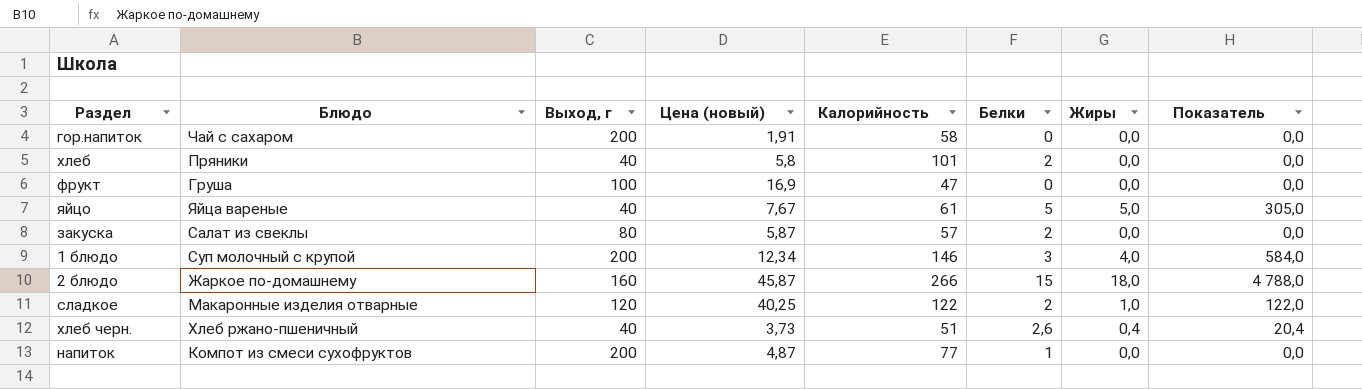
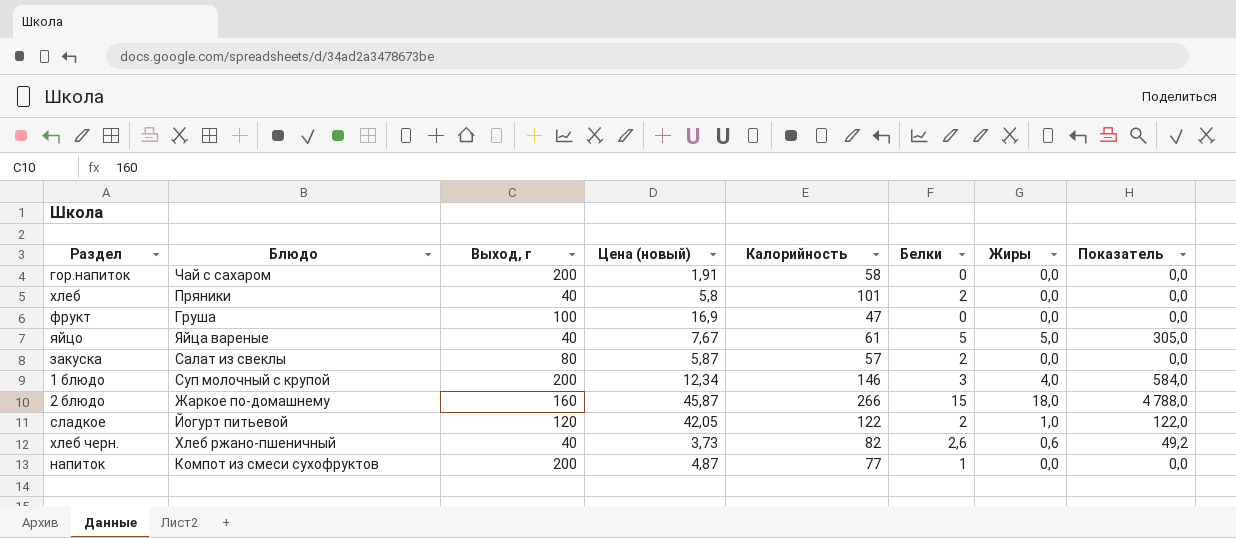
сладкое | Блюдо: Макаронные изделия отварные -> Йогурт питьевой
сладкое | Цена (новый): 40,25 -> 42,05
хлеб черн. | Калорийность: 51 -> 82
хлеб черн. | Жиры: 0,4 -> 0,6
хлеб черн. | Показатель: 20,4 -> 49,2

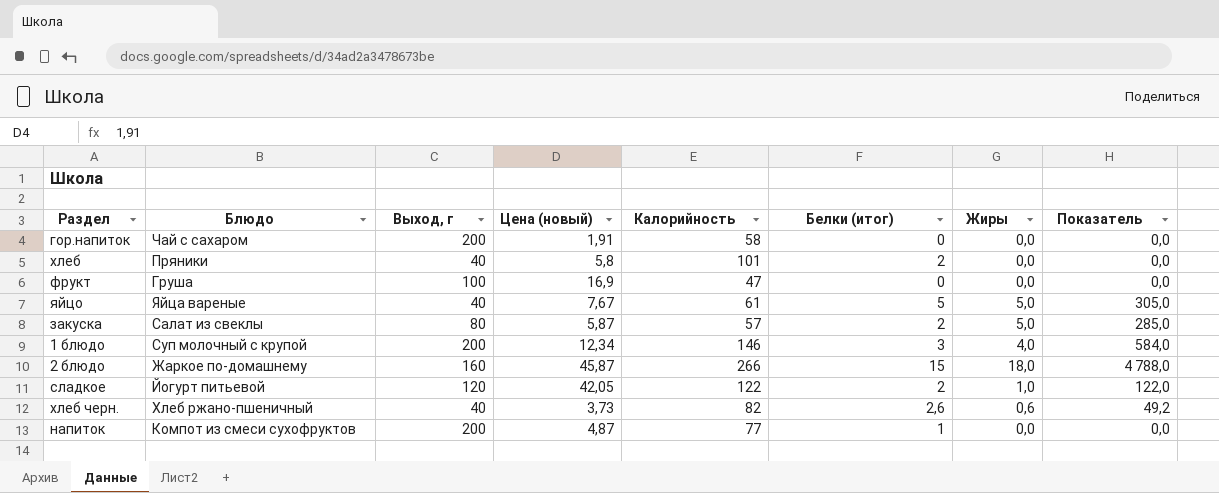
column name: Белки -> Белки (итог)
закуска | Жиры: 0,0 -> 5,0
закуска | Показатель: 0,0 -> 285,0

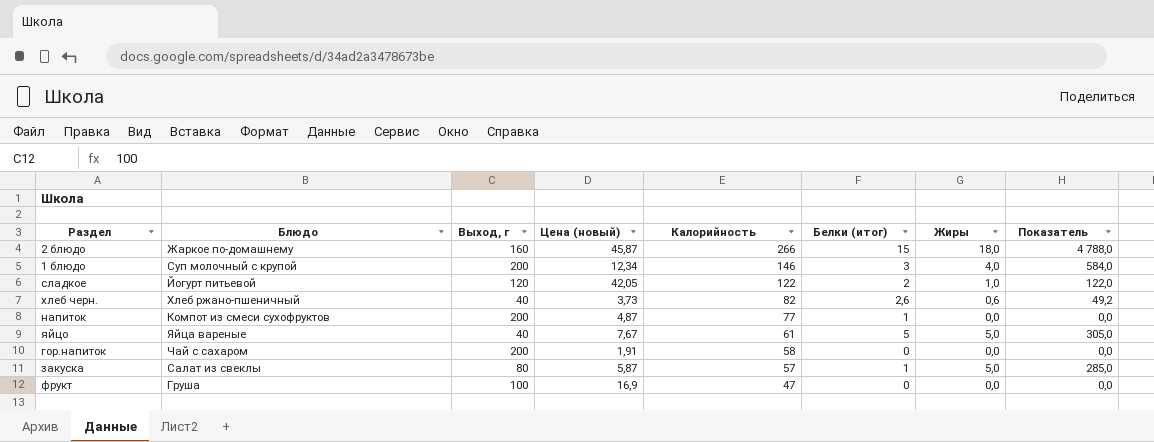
row order: none -> Калорийность descending
row хлеб: Пряники | 40 | 5,8 | 101 | 2 | 0,0 | 0,0 -> none
закуска | Белки (итог): 2 -> 1

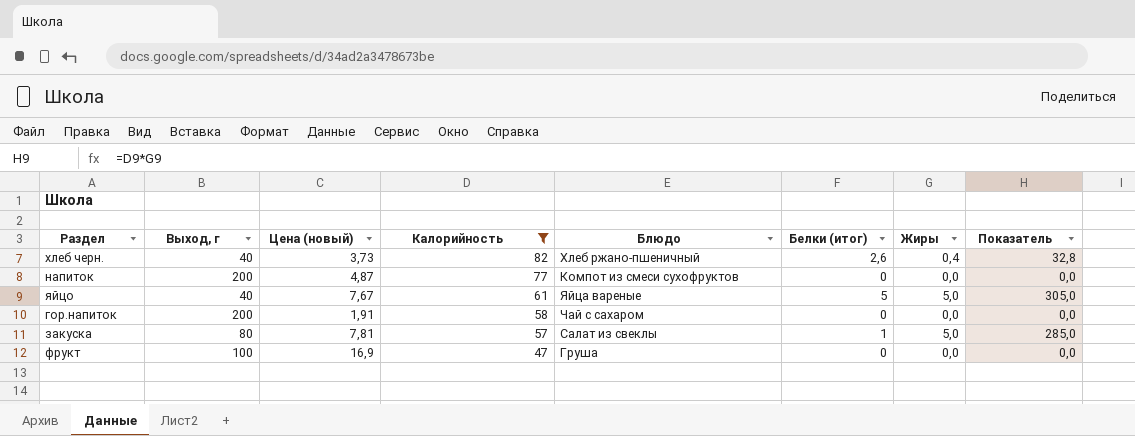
filter: none -> Калорийность <= 82
column Блюдо | position: 2 -> 5
хлеб черн. | Жиры: 0,6 -> 0,4
хлеб черн. | Показатель: 49,2 -> 32,8
напиток | Белки (итог): 1 -> 0
закуска | Цена (новый): 5,87 -> 7,81

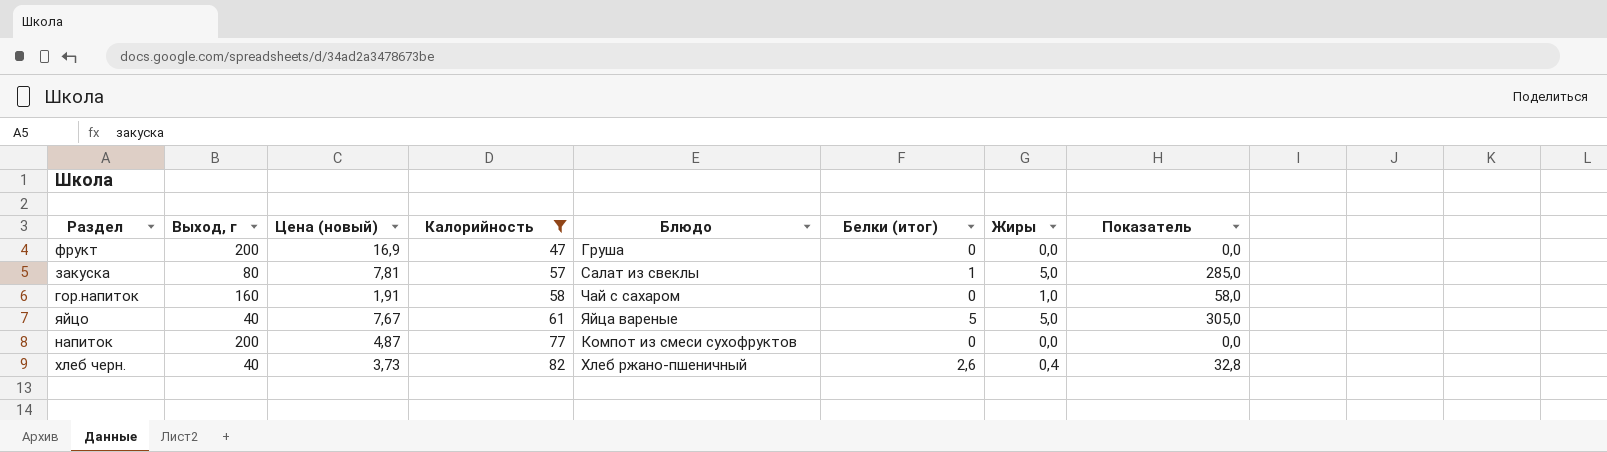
row order: Калорийность descending -> Калорийность ascending
фрукт | Выход, г: 100 -> 200
гор.напиток | Выход, г: 200 -> 160
гор.напиток | Жиры: 0,0 -> 1,0
гор.напиток | Показатель: 0,0 -> 58,0

